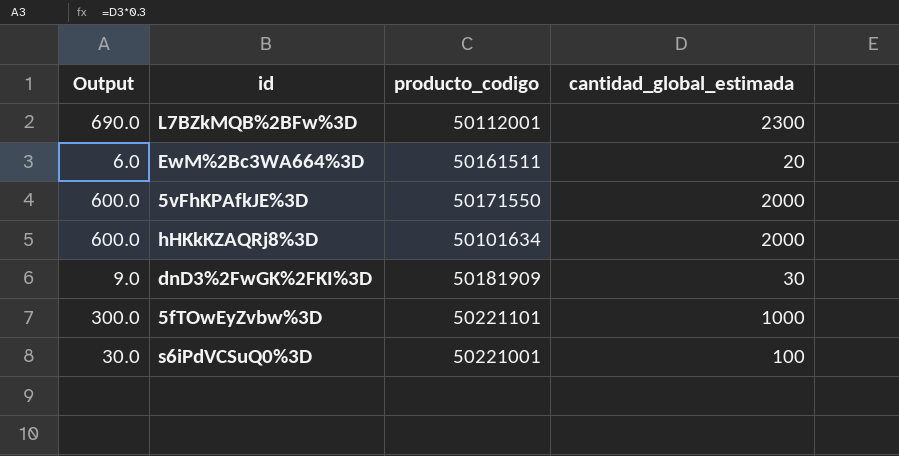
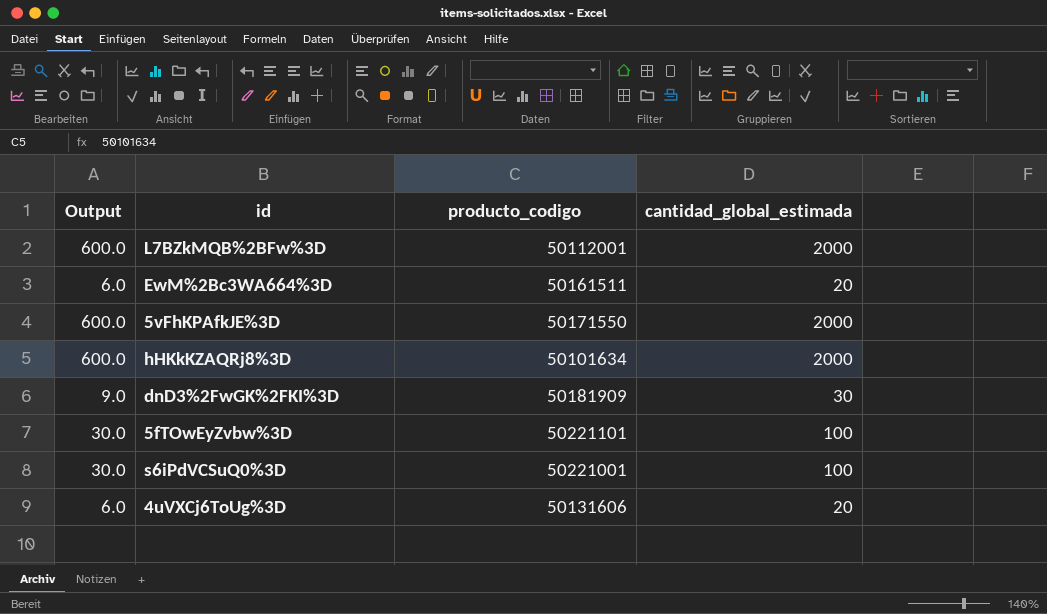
L7BZkMQB%2BFw%3D | Output: 690.0 -> 600.0
L7BZkMQB%2BFw%3D | cantidad_global_estimada: 2300 -> 2000
5fTOwEyZvbw%3D | Output: 300.0 -> 30.0
5fTOwEyZvbw%3D | cantidad_global_estimada: 1000 -> 100
row 4uVXCj6ToUg%3D: none -> 6.0 | 50131606 | 20

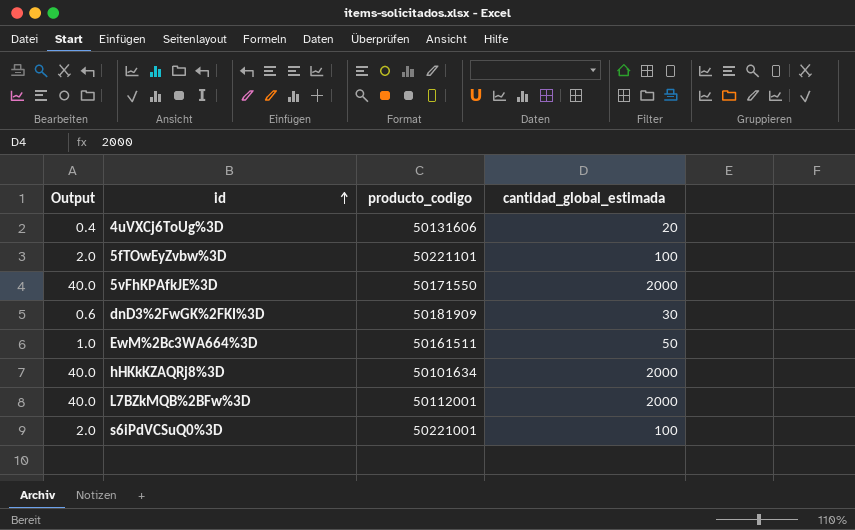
row order: none -> id ascending
column Output | formula: [cantidad_global_estimada] * 0.3 -> [cantidad_global_estimada] * 0.02
EwM%2Bc3WA664%3D | cantidad_global_estimada: 20 -> 50

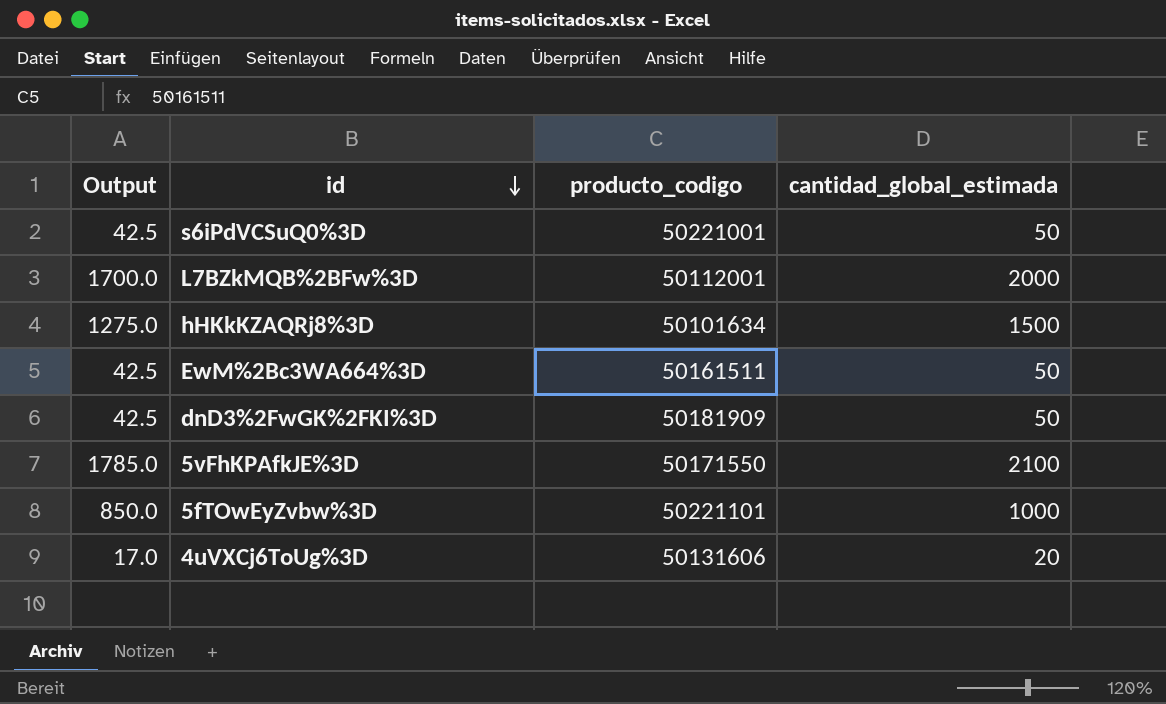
row order: id ascending -> id descending
column Output | formula: [cantidad_global_estimada] * 0.02 -> [cantidad_global_estimada] * 0.85
s6iPdVCSuQ0%3D | cantidad_global_estimada: 100 -> 50
hHKkKZAQRj8%3D | cantidad_global_estimada: 2000 -> 1500
dnD3%2FwGK%2FKI%3D | cantidad_global_estimada: 30 -> 50
5vFhKPAfkJE%3D | cantidad_global_estimada: 2000 -> 2100
5fTOwEyZvbw%3D | cantidad_global_estimada: 100 -> 1000

